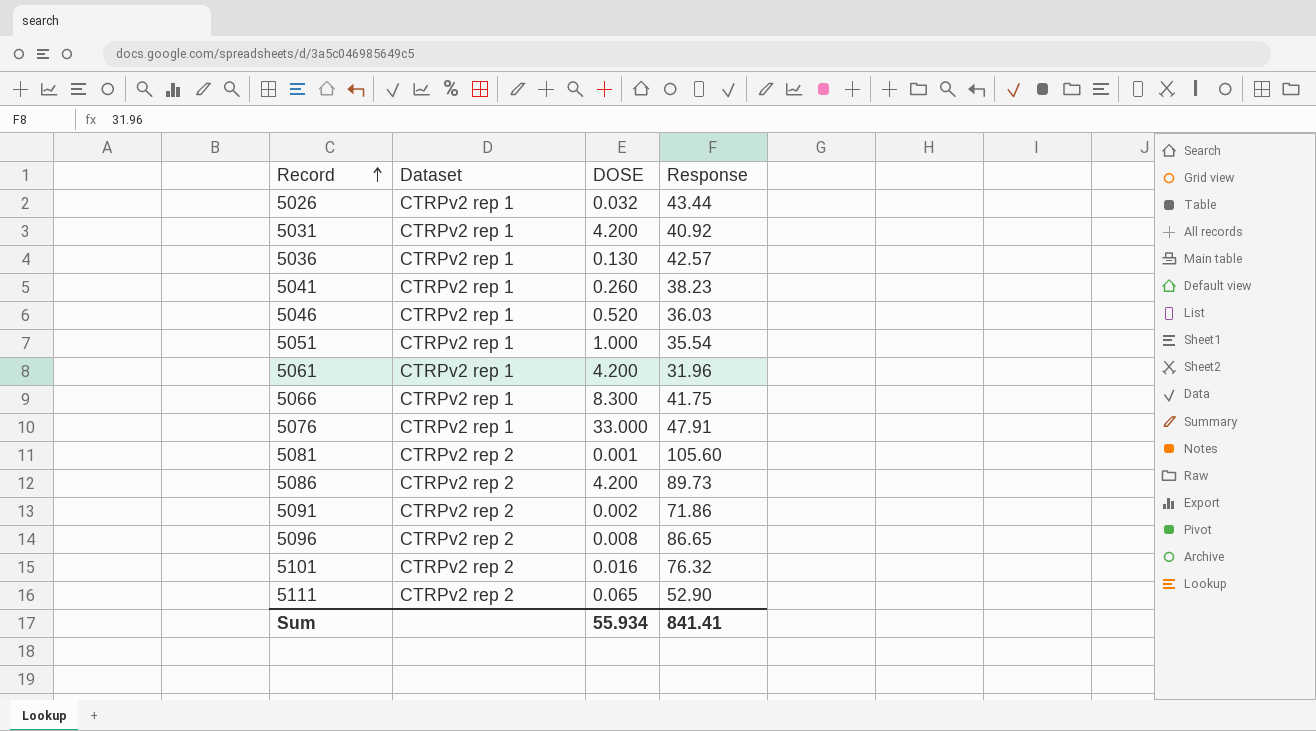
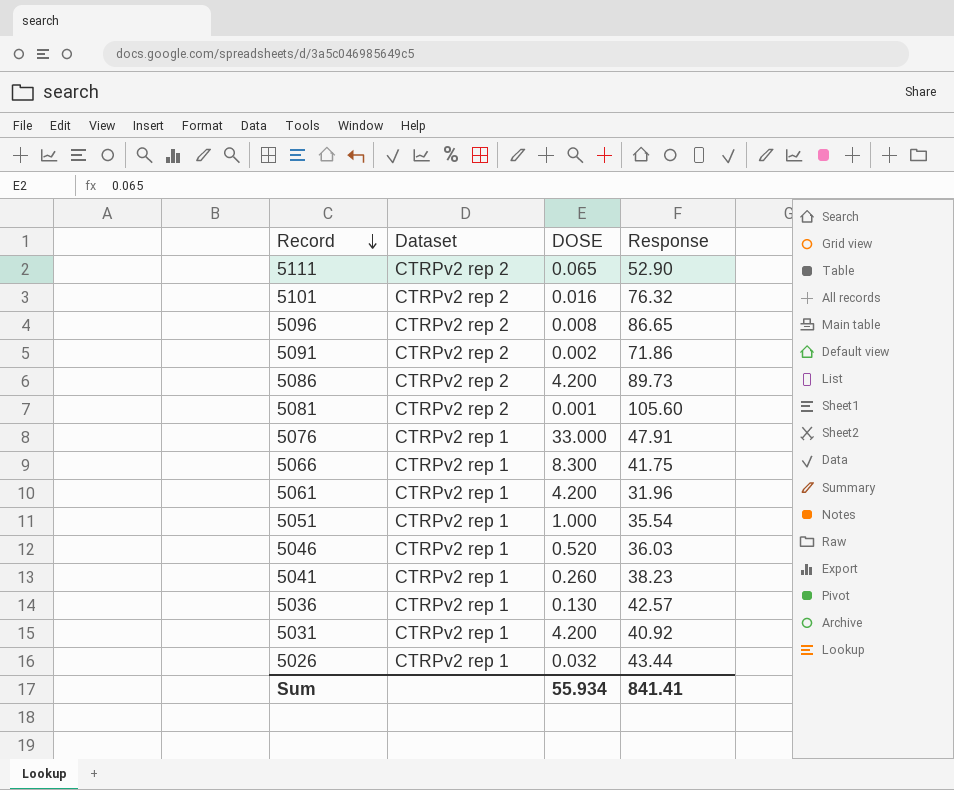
row order: Record ascending -> Record descending

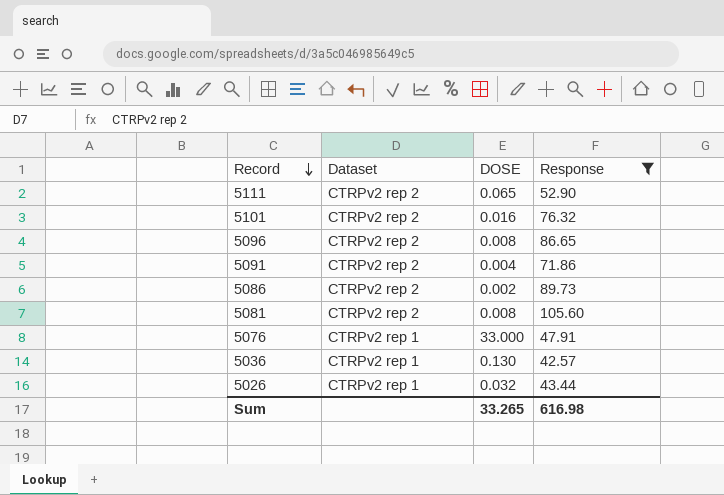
filter: none -> Response >= 42.57
5091 | DOSE: 0.002 -> 0.004
5086 | DOSE: 4.200 -> 0.002
5081 | DOSE: 0.001 -> 0.008
Sum | DOSE: 55.934 -> 33.265
Sum | Response: 841.41 -> 616.98

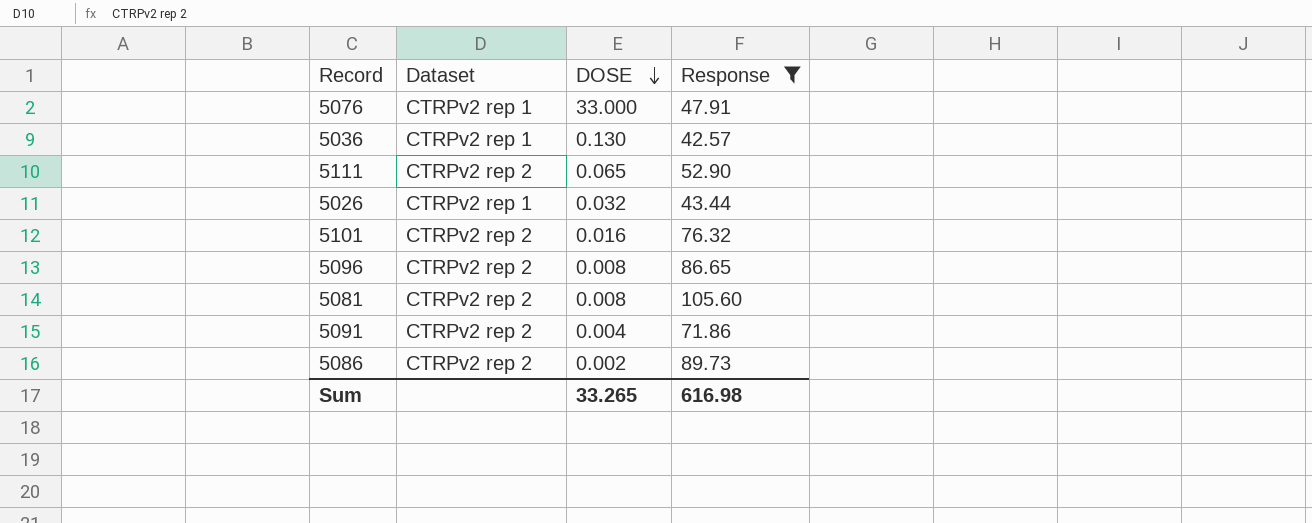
row order: Record descending -> DOSE descending

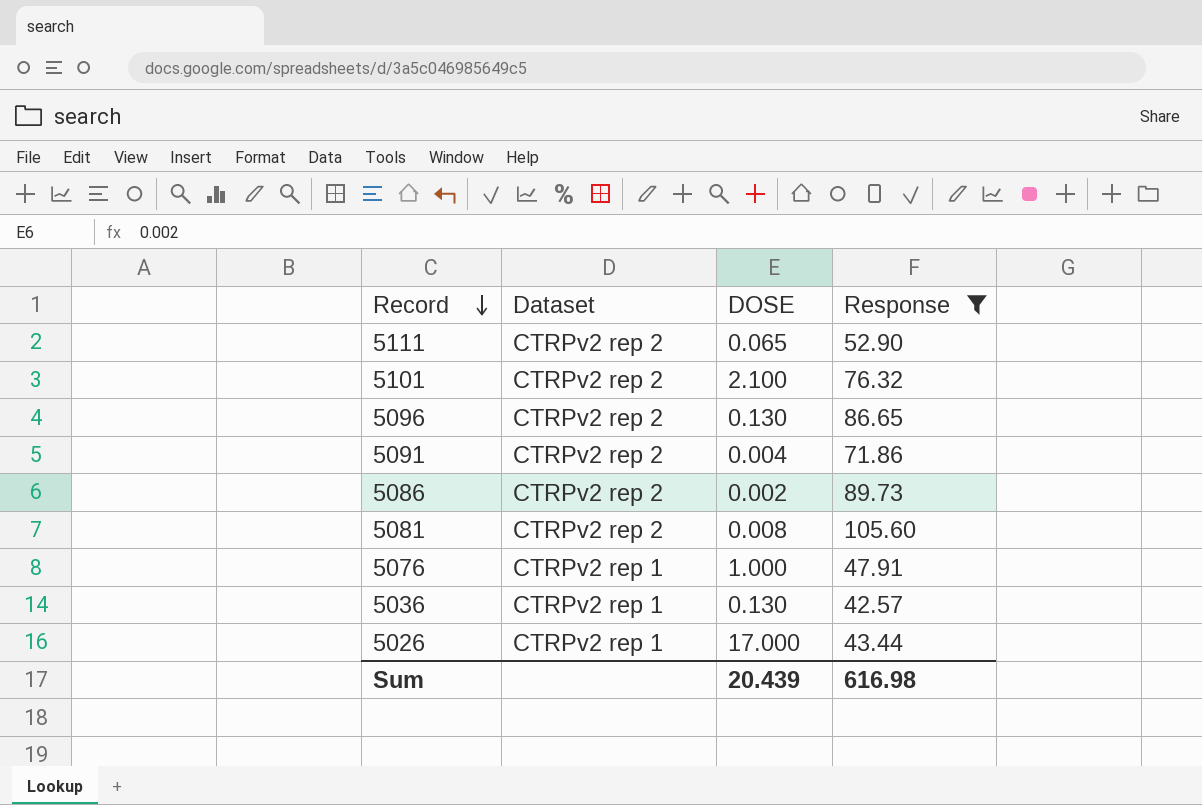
row order: DOSE descending -> Record descending
5101 | DOSE: 0.016 -> 2.100
5096 | DOSE: 0.008 -> 0.130
5076 | DOSE: 33.000 -> 1.000
5026 | DOSE: 0.032 -> 17.000
Sum | DOSE: 33.265 -> 20.439

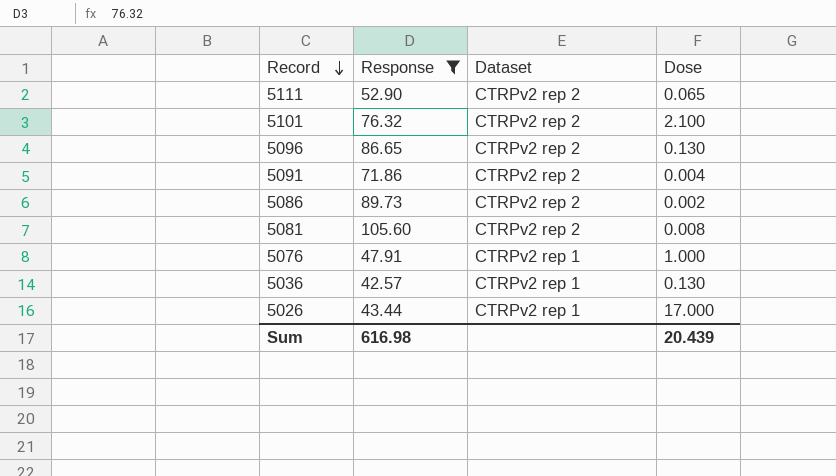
column Response | position: 4 -> 2
column name: DOSE -> Dose

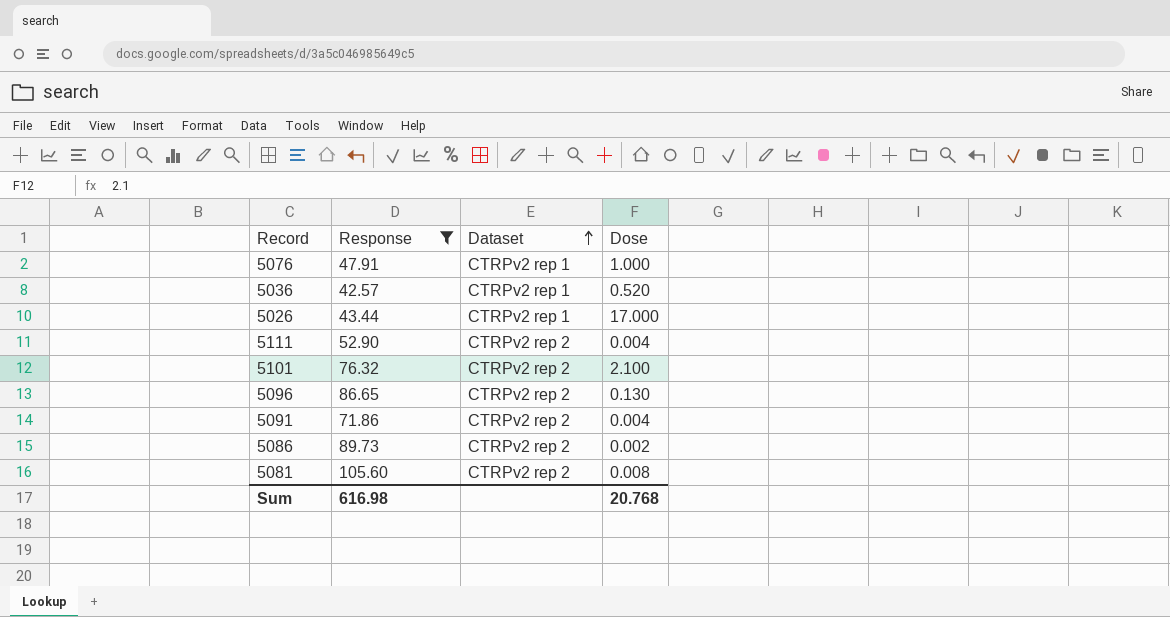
row order: Record descending -> Dataset ascending
5036 | Dose: 0.130 -> 0.520
5111 | Dose: 0.065 -> 0.004
Sum | Dose: 20.439 -> 20.768

